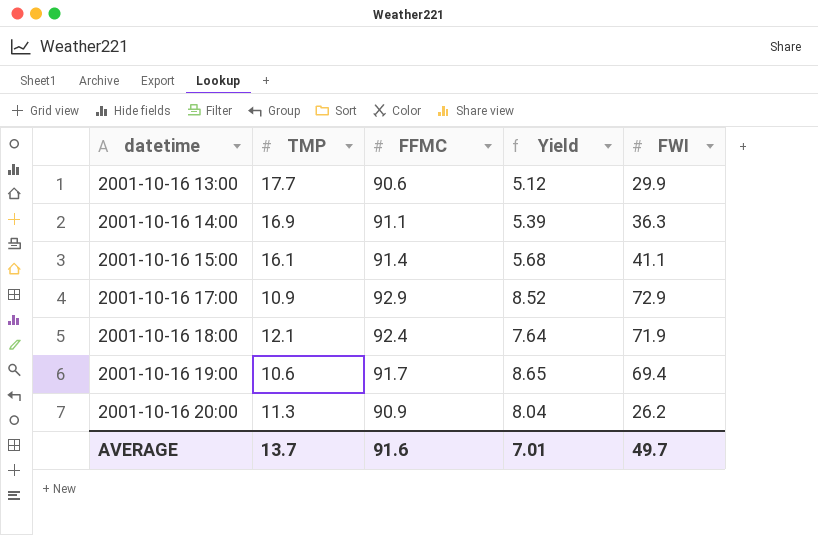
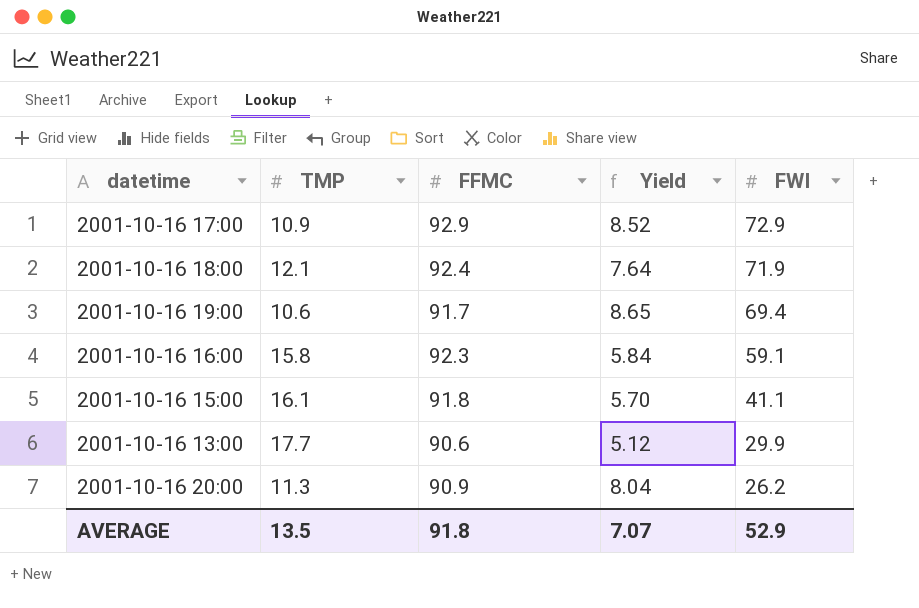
row order: datetime ascending -> FWI descending
row 2001-10-16 14:00: 16.9 | 91.1 | 5.39 | 36.3 -> none
row 2001-10-16 16:00: none -> 15.8 | 92.3 | 5.84 | 59.1
2001-10-16 15:00 | FFMC: 91.4 -> 91.8
2001-10-16 15:00 | Yield: 5.68 -> 5.70
AVERAGE | TMP: 13.7 -> 13.5
AVERAGE | FFMC: 91.6 -> 91.8
AVERAGE | Yield: 7.01 -> 7.07
AVERAGE | FWI: 49.7 -> 52.9

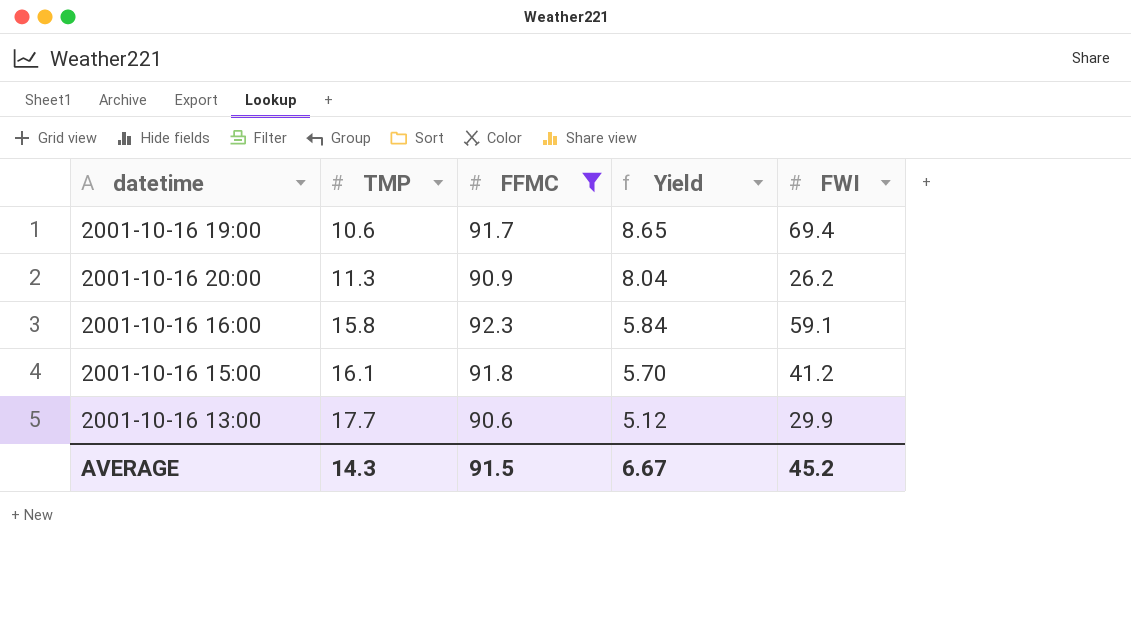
filter: none -> FFMC <= 92.3
row order: FWI descending -> TMP ascending
2001-10-16 15:00 | FWI: 41.1 -> 41.2
AVERAGE | TMP: 13.5 -> 14.3
AVERAGE | FFMC: 91.8 -> 91.5
AVERAGE | Yield: 7.07 -> 6.67
AVERAGE | FWI: 52.9 -> 45.2

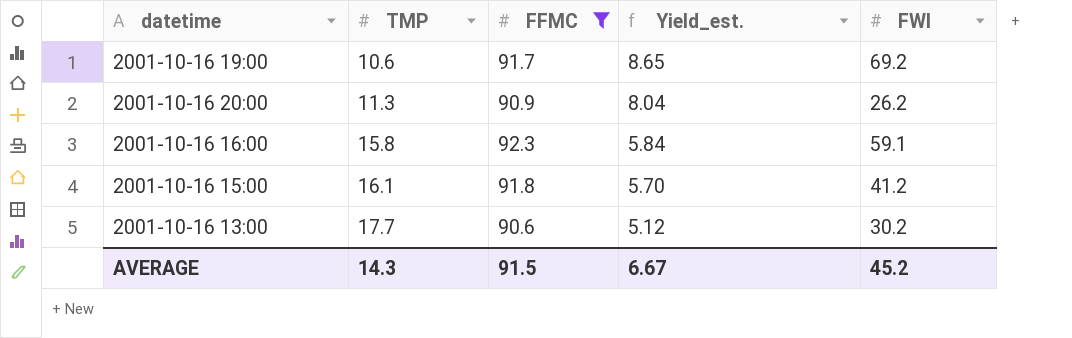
column name: Yield -> Yield_est.
2001-10-16 19:00 | FWI: 69.4 -> 69.2
2001-10-16 13:00 | FWI: 29.9 -> 30.2

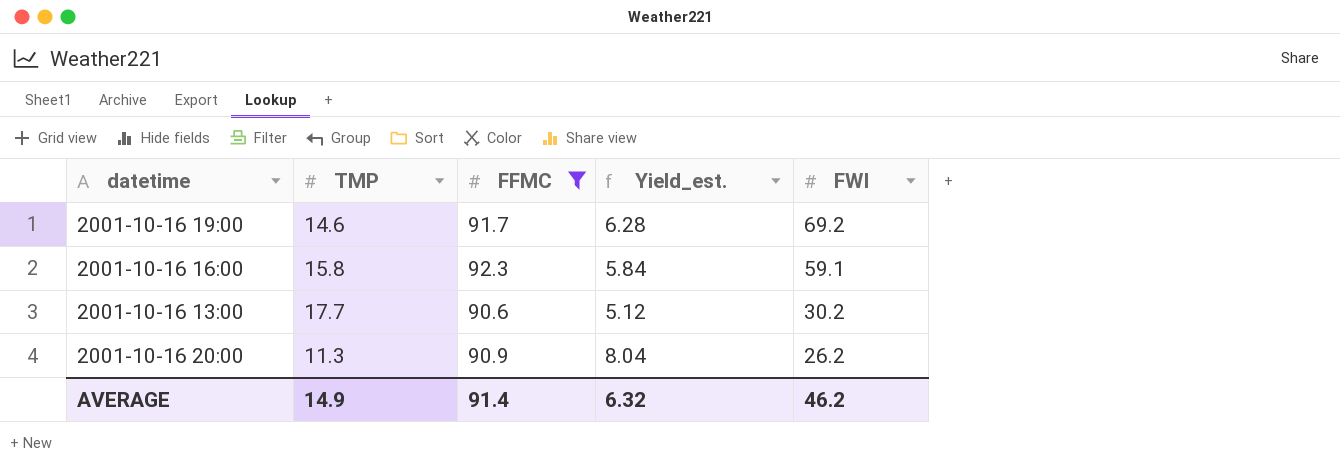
row order: TMP ascending -> FWI descending
row 2001-10-16 15:00: 16.1 | 91.8 | 5.70 | 41.2 -> none
2001-10-16 19:00 | TMP: 10.6 -> 14.6
2001-10-16 19:00 | Yield_est.: 8.65 -> 6.28
AVERAGE | TMP: 14.3 -> 14.9
AVERAGE | FFMC: 91.5 -> 91.4
AVERAGE | Yield_est.: 6.67 -> 6.32
AVERAGE | FWI: 45.2 -> 46.2

